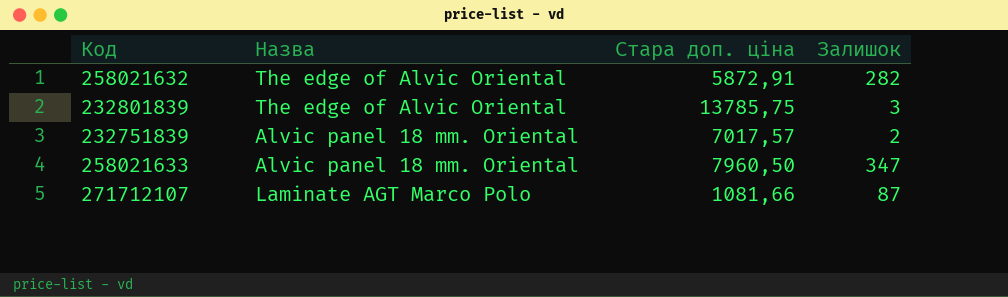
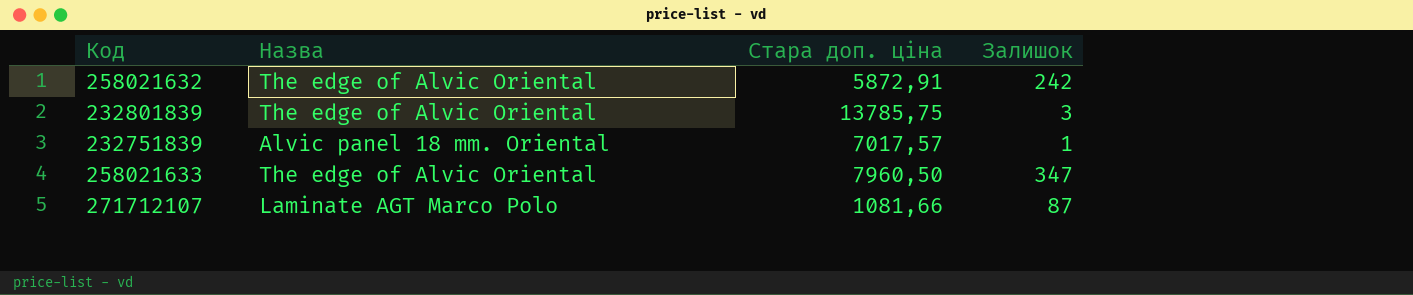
258021632 | Залишок: 282 -> 242
232751839 | Залишок: 2 -> 1
258021633 | Назва: Alvic panel 18 mm. Oriental -> The edge of Alvic Oriental

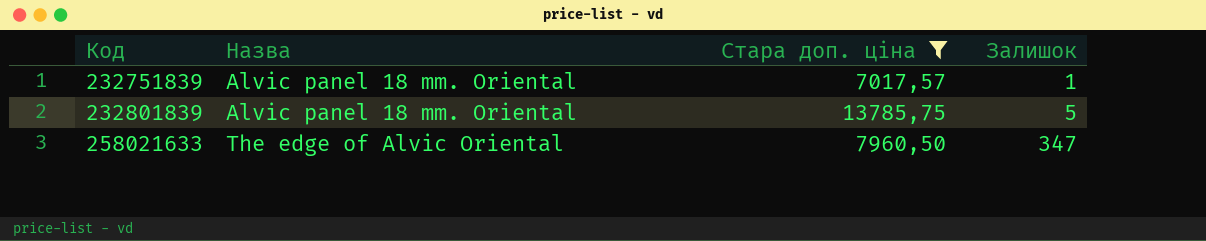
filter: none -> Стара доп. ціна >= 7017,57
row order: none -> Код ascending
232801839 | Назва: The edge of Alvic Oriental -> Alvic panel 18 mm. Oriental
232801839 | Залишок: 3 -> 5

